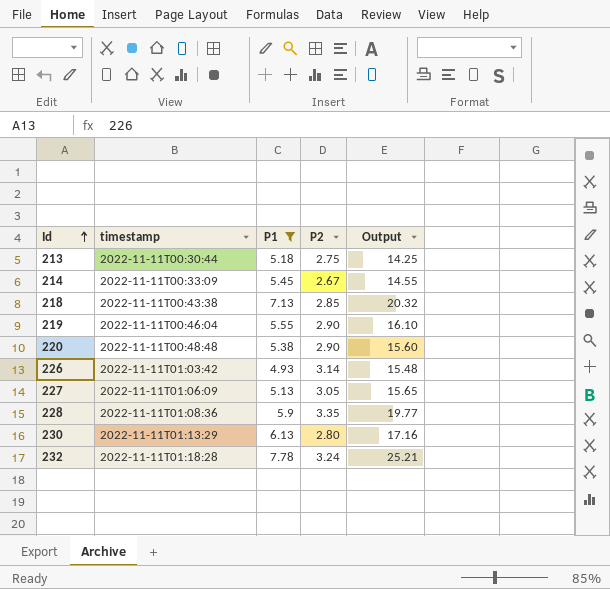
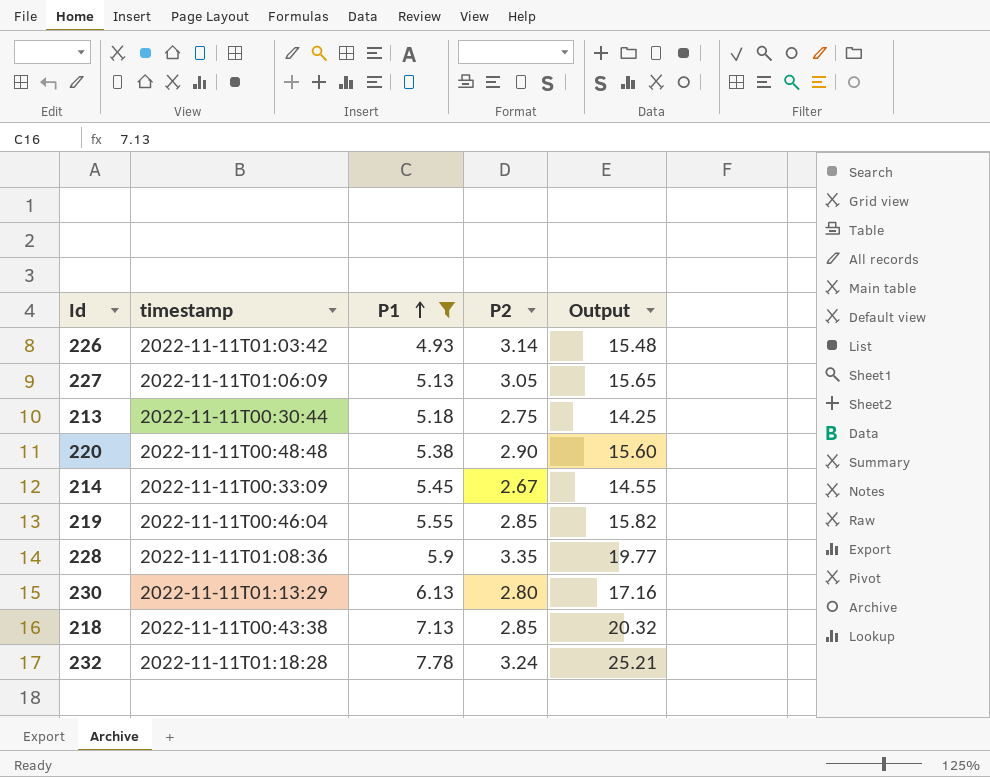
row order: Id ascending -> P1 ascending
219 | P2: 2.90 -> 2.85
219 | Output: 16.10 -> 15.82

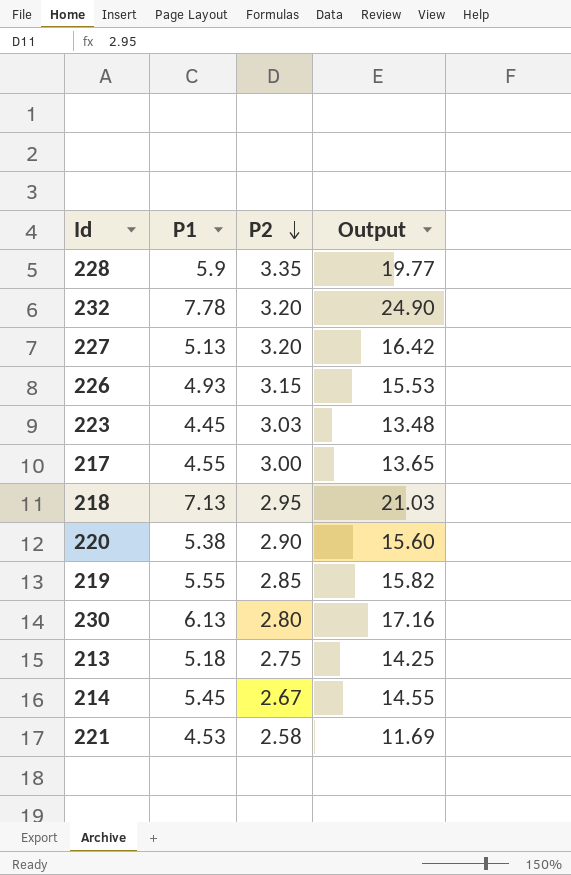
filter: P1 >= 4.93 -> none
row order: P1 ascending -> P2 descending
column timestamp | position: 2 -> none
232 | P2: 3.24 -> 3.20
232 | Output: 25.21 -> 24.90
227 | P2: 3.05 -> 3.20
227 | Output: 15.65 -> 16.42
226 | P2: 3.14 -> 3.15
226 | Output: 15.48 -> 15.53
218 | P2: 2.85 -> 2.95
218 | Output: 20.32 -> 21.03

